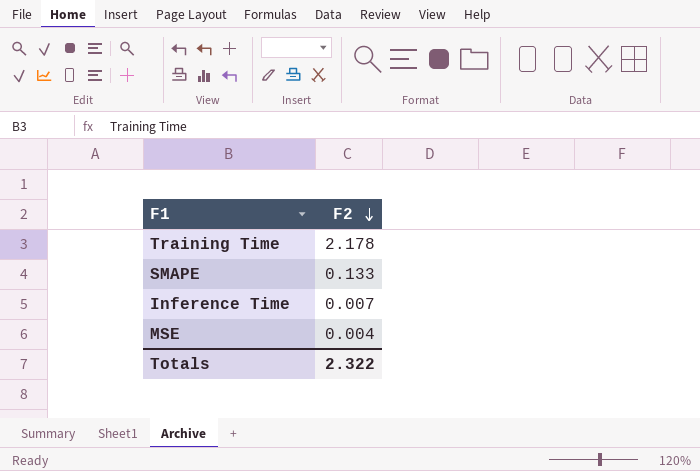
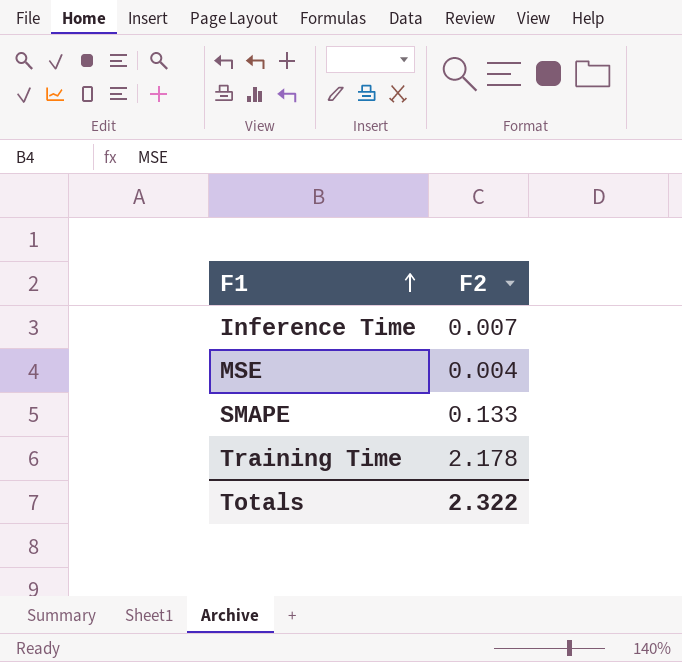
row order: F2 descending -> F1 ascending

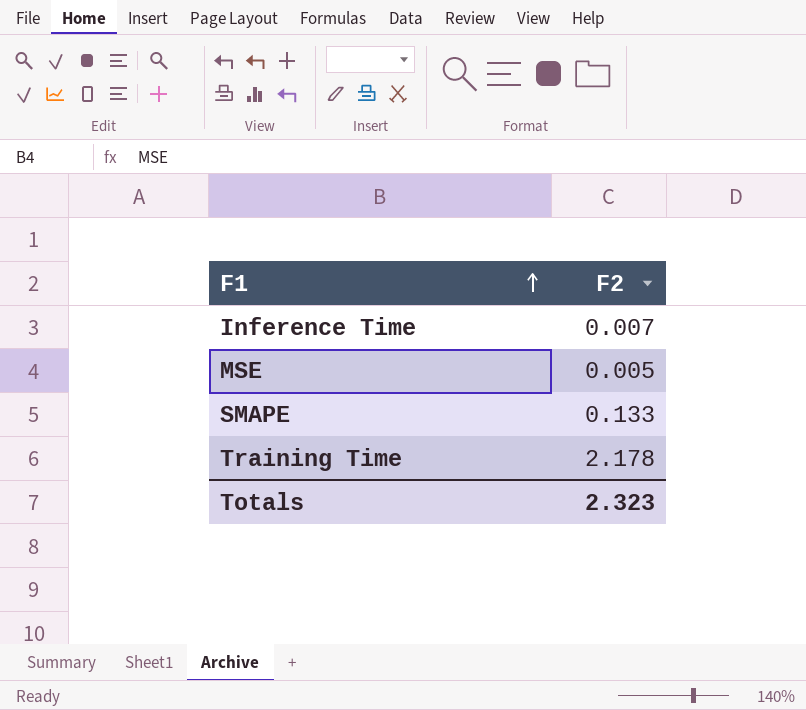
MSE | F2: 0.004 -> 0.005
Totals | F2: 2.322 -> 2.323

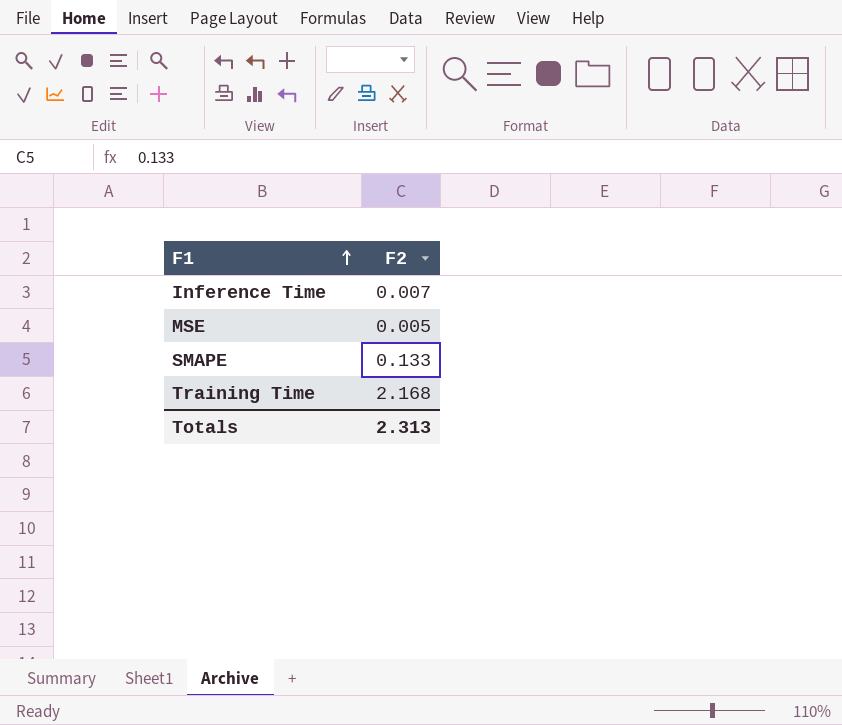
Training Time | F2: 2.178 -> 2.168
Totals | F2: 2.323 -> 2.313

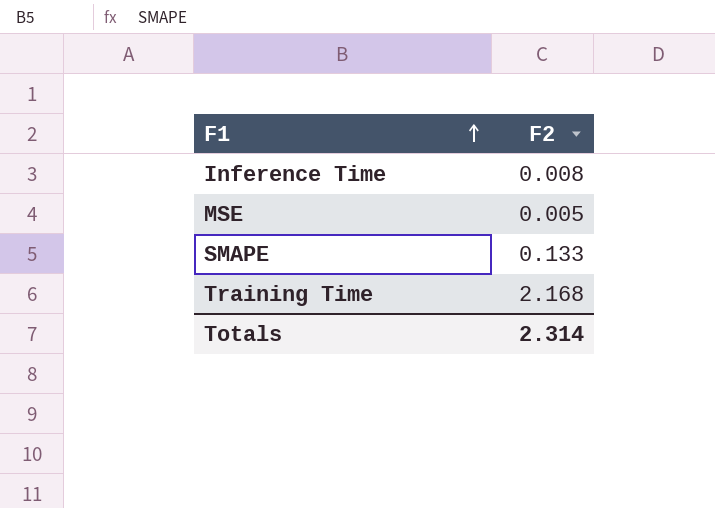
Inference Time | F2: 0.007 -> 0.008
Totals | F2: 2.313 -> 2.314

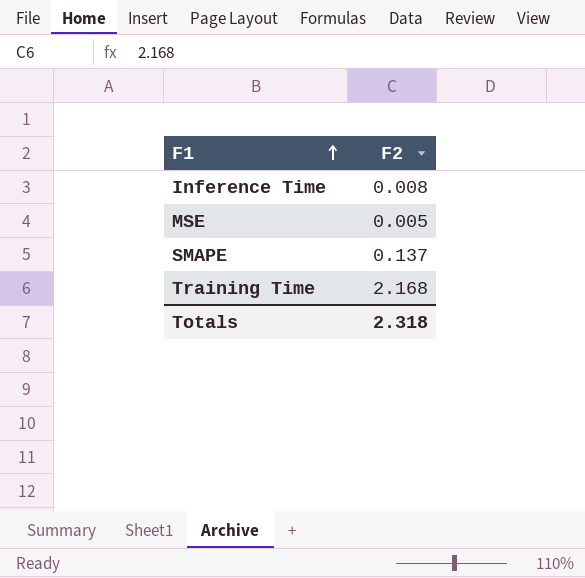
SMAPE | F2: 0.133 -> 0.137
Totals | F2: 2.314 -> 2.318

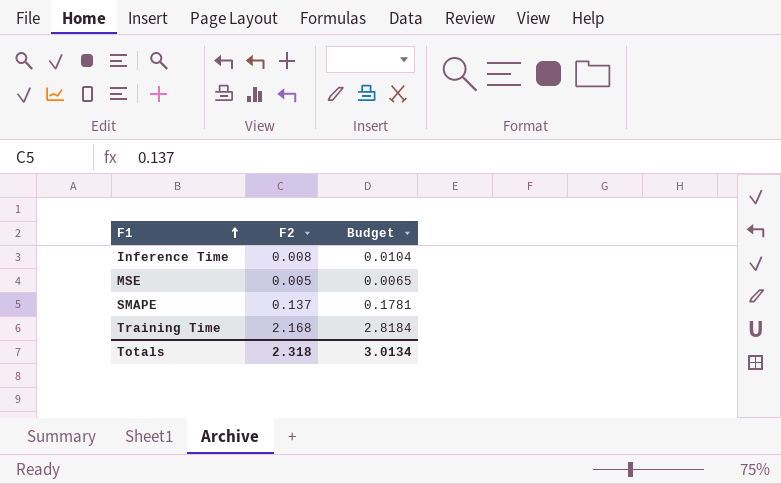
column Budget | formula: none -> [F2] * 1.3

